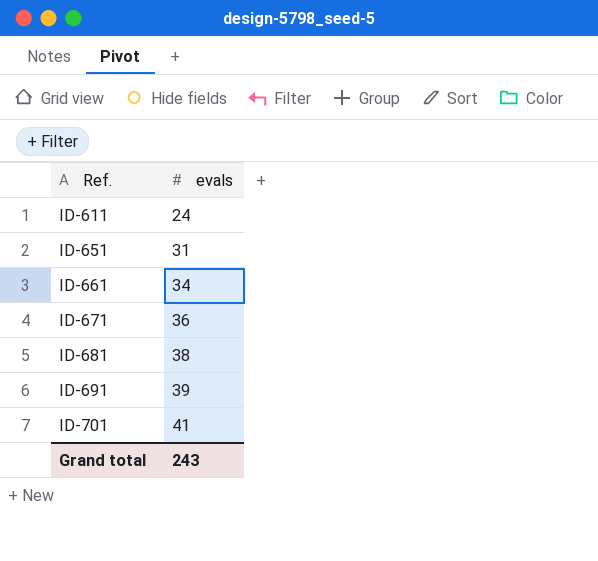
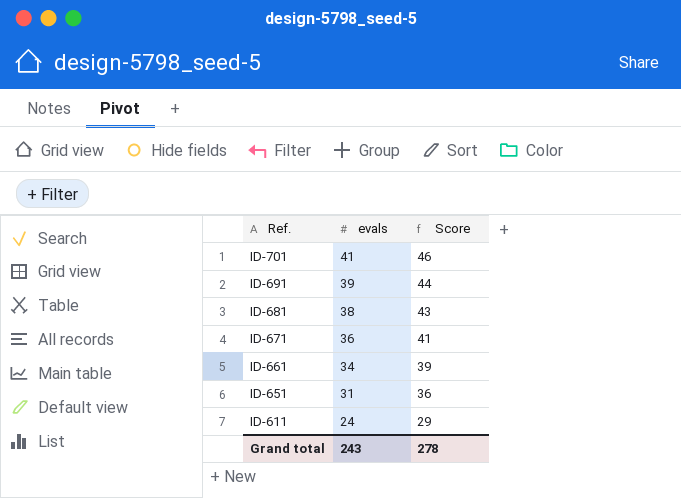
row order: Ref. ascending -> Ref. descending
column Score | formula: none -> [evals] + 5

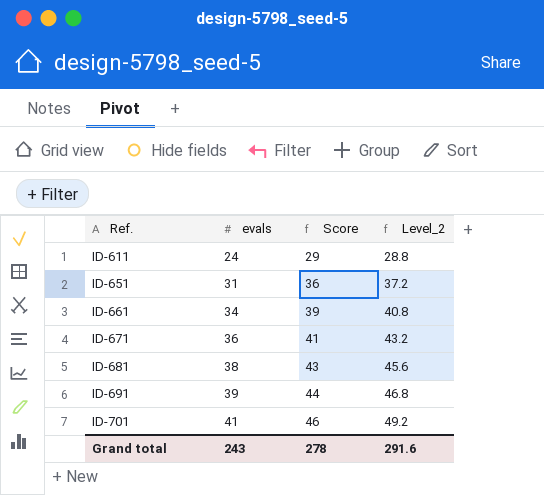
row order: Ref. descending -> Ref. ascending
column Level_2 | formula: none -> [evals] * 1.2

